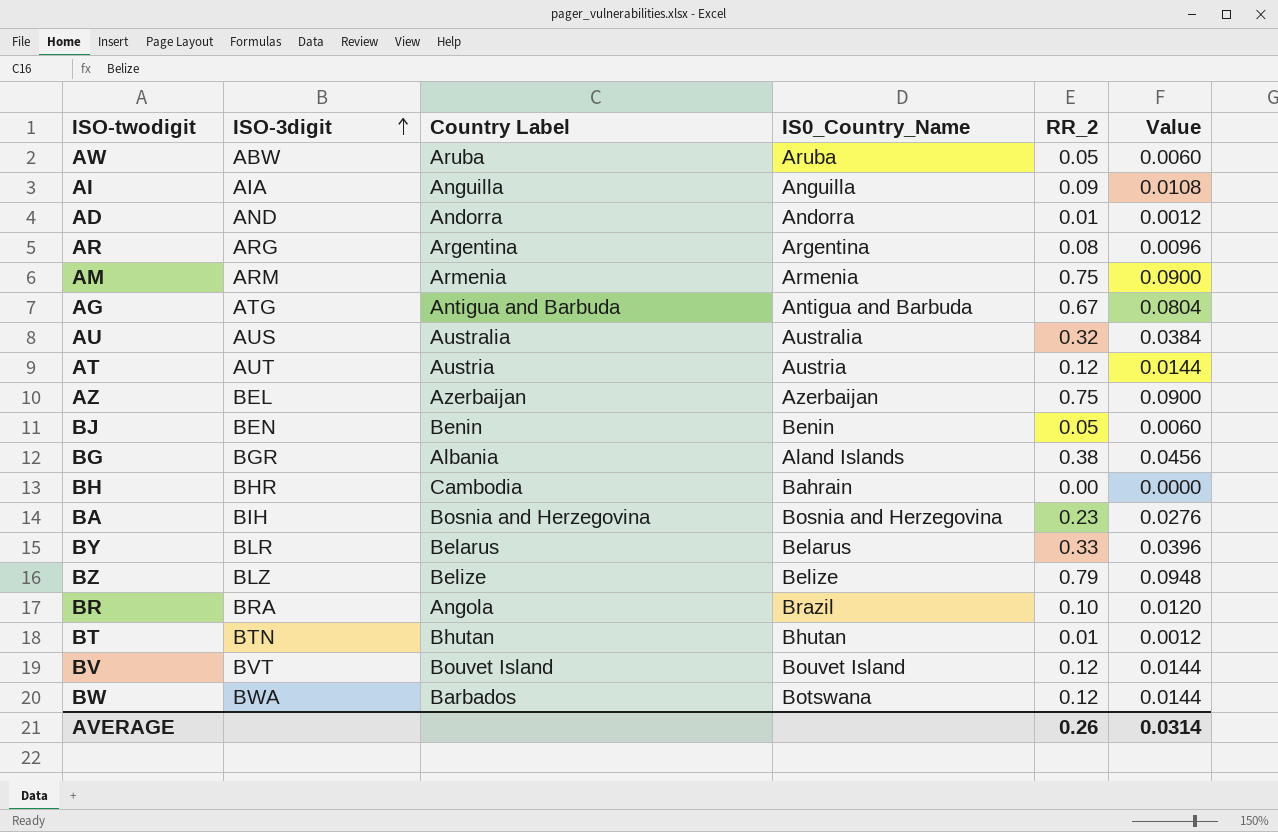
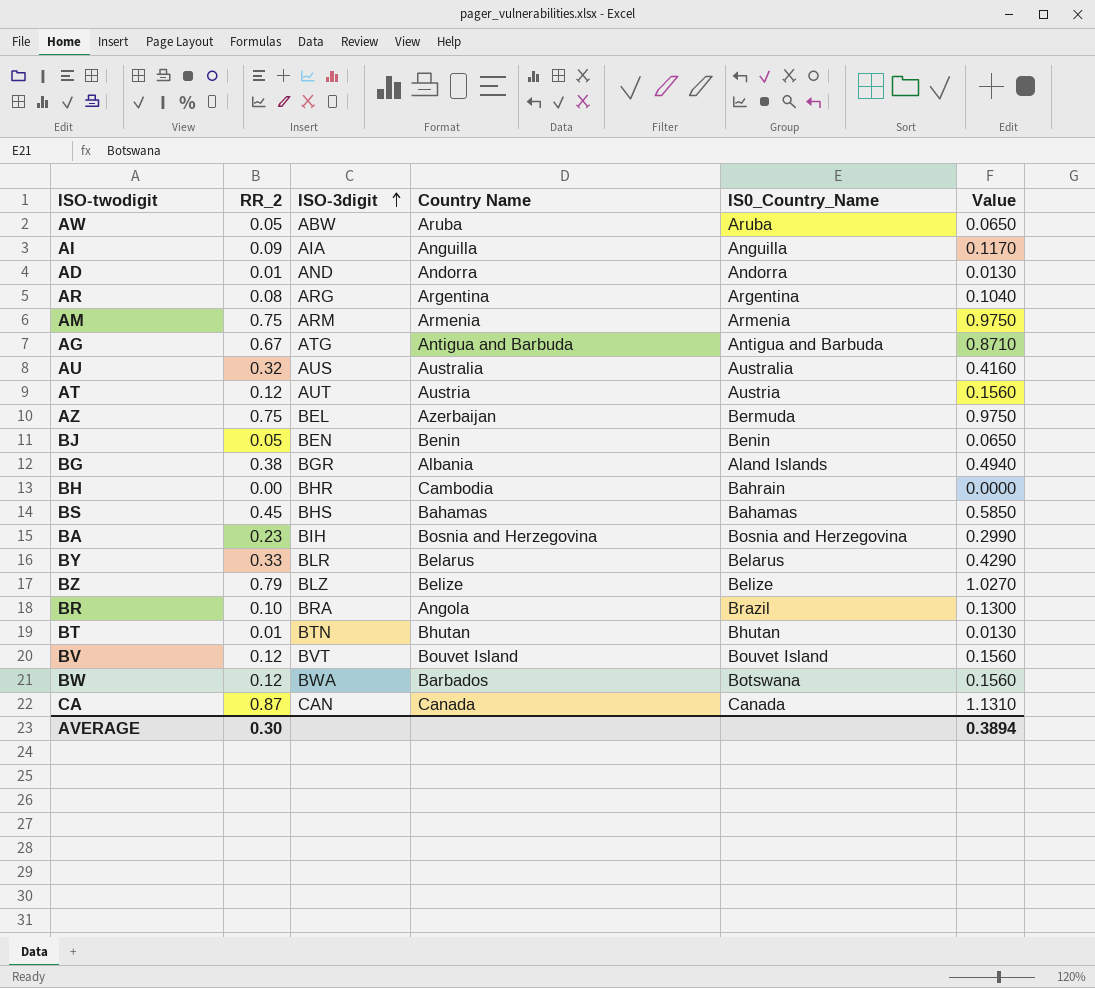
column RR_2 | position: 5 -> 2
column name: Country Label -> Country Name
column Value | formula: [RR_2] * 0.12 -> [RR_2] * 1.3
AZ | IS0_Country_Name: Azerbaijan -> Bermuda
row BS: none -> 0.45 | BHS | Bahamas | Bahamas | 0.5850
row CA: none -> 0.87 | CAN | Canada | Canada | 1.1310
AVERAGE | RR_2: 0.26 -> 0.30
AVERAGE | Value: 0.0314 -> 0.3894

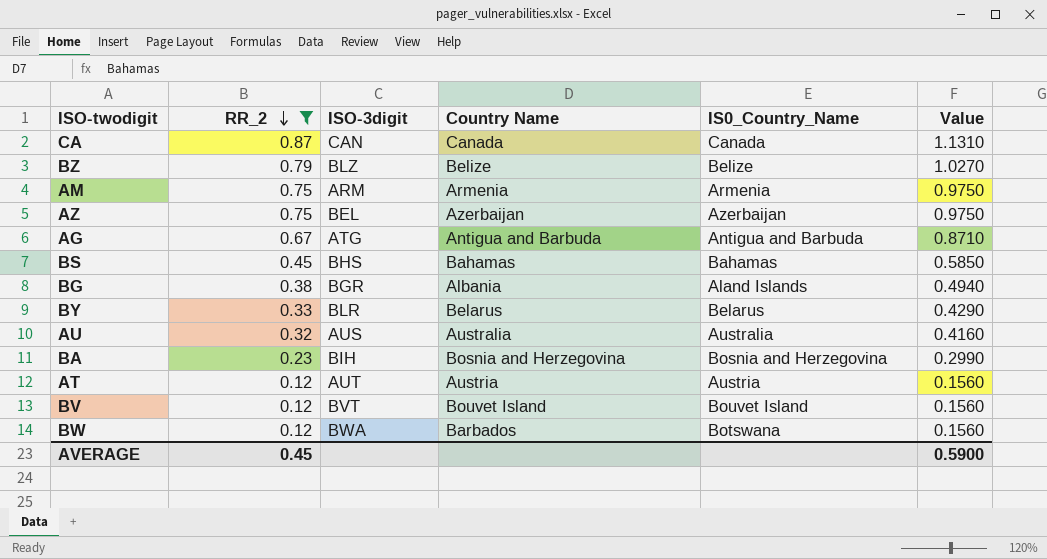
filter: none -> RR_2 >= 0.12
row order: ISO-3digit ascending -> RR_2 descending
AZ | IS0_Country_Name: Bermuda -> Azerbaijan
AVERAGE | RR_2: 0.30 -> 0.45
AVERAGE | Value: 0.3894 -> 0.5900

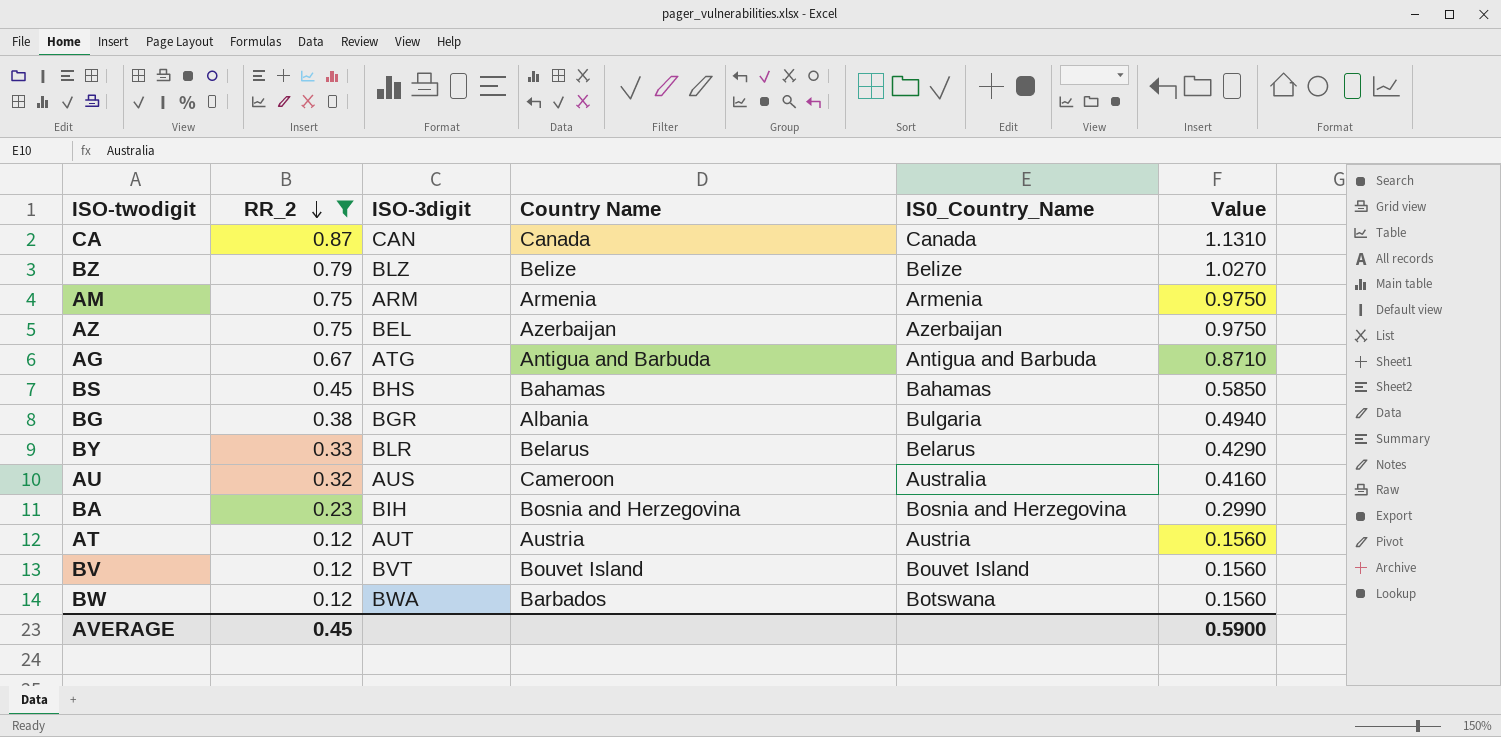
BG | IS0_Country_Name: Aland Islands -> Bulgaria
AU | Country Name: Australia -> Cameroon

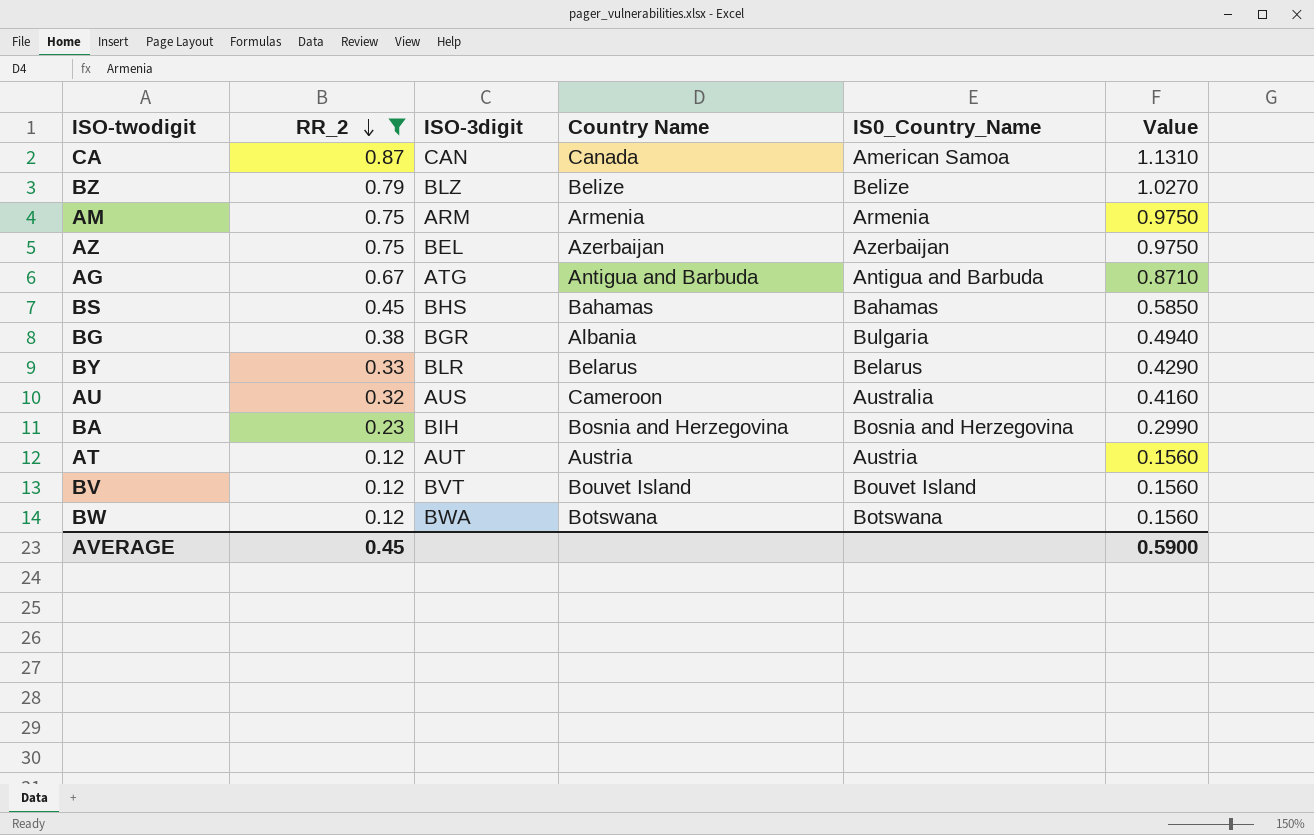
CA | IS0_Country_Name: Canada -> American Samoa
BW | Country Name: Barbados -> Botswana

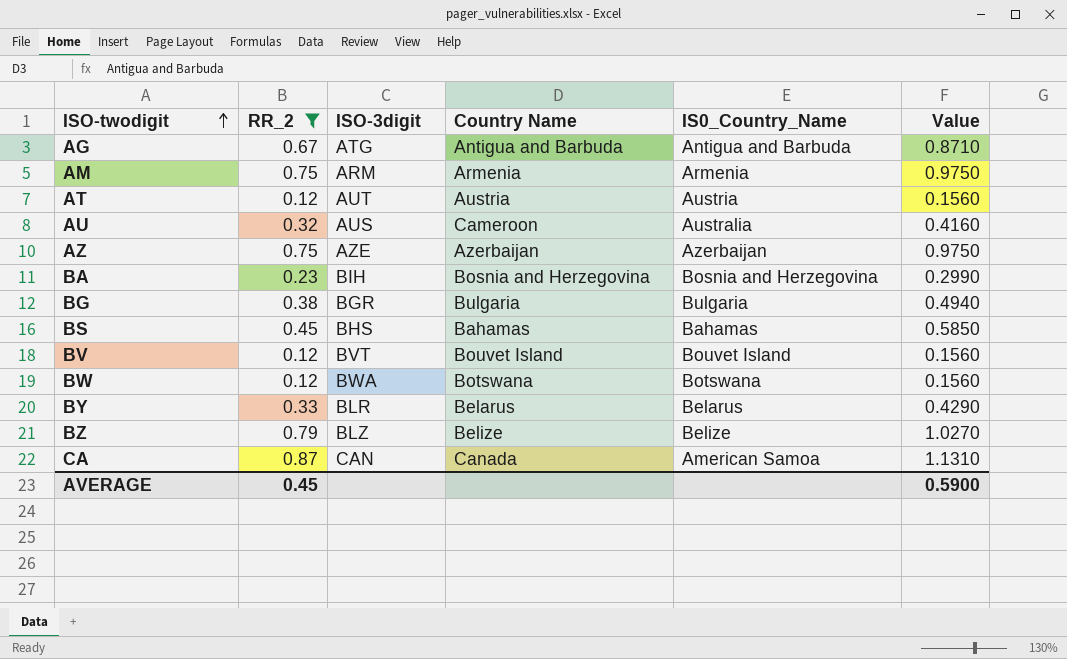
row order: RR_2 descending -> ISO-twodigit ascending
AZ | ISO-3digit: BEL -> AZE
BG | Country Name: Albania -> Bulgaria

